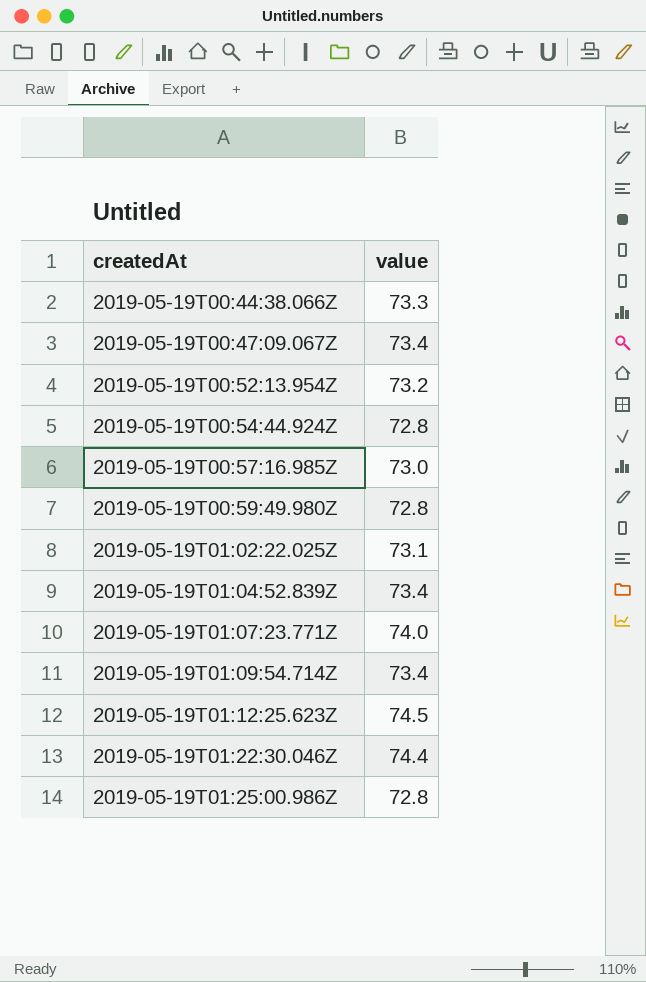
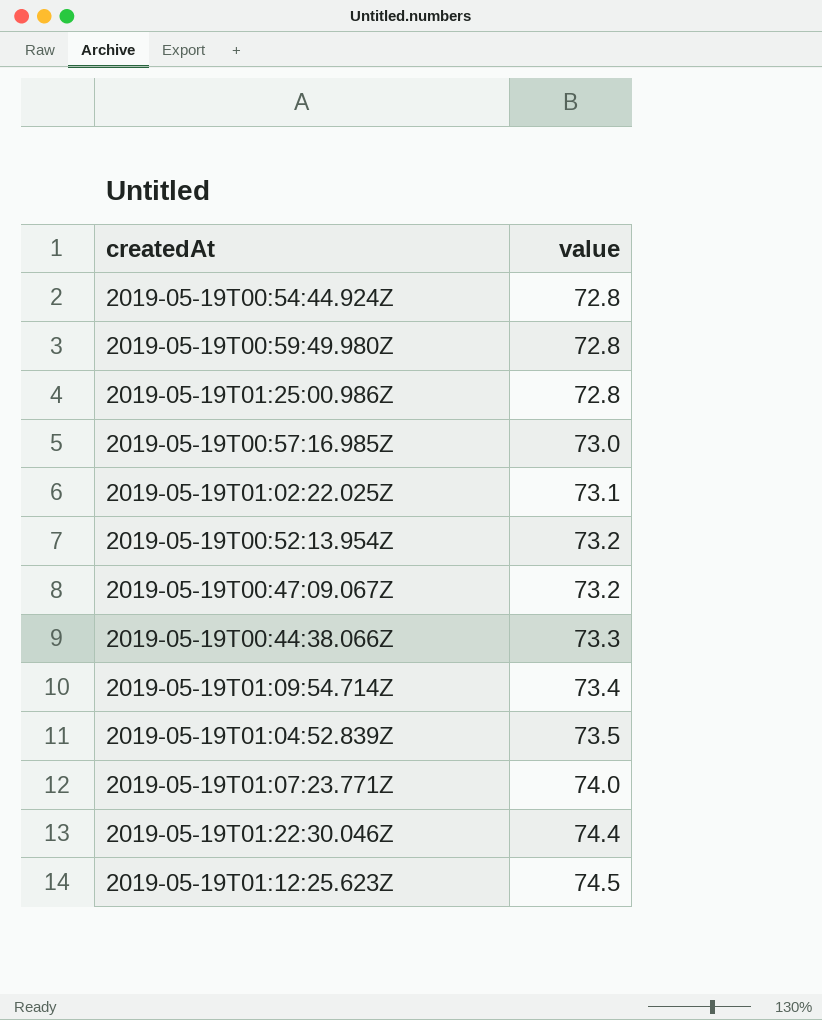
row order: createdAt ascending -> value ascending
2019-05-19T00:47:09.067Z | value: 73.4 -> 73.2
2019-05-19T01:04:52.839Z | value: 73.4 -> 73.5

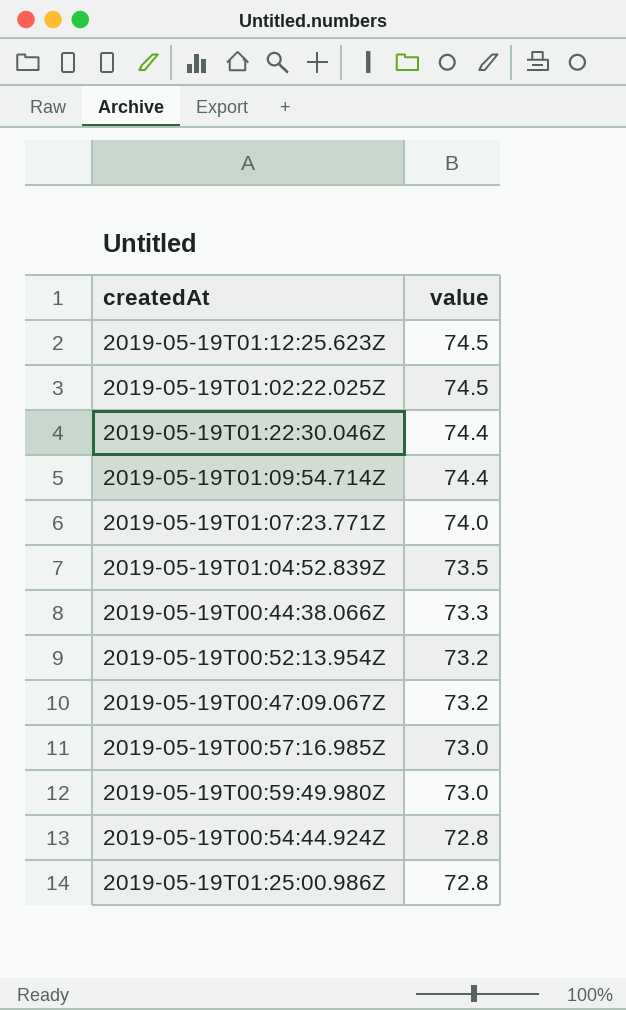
row order: value ascending -> value descending
2019-05-19T01:02:22.025Z | value: 73.1 -> 74.5
2019-05-19T01:09:54.714Z | value: 73.4 -> 74.4
2019-05-19T00:59:49.980Z | value: 72.8 -> 73.0

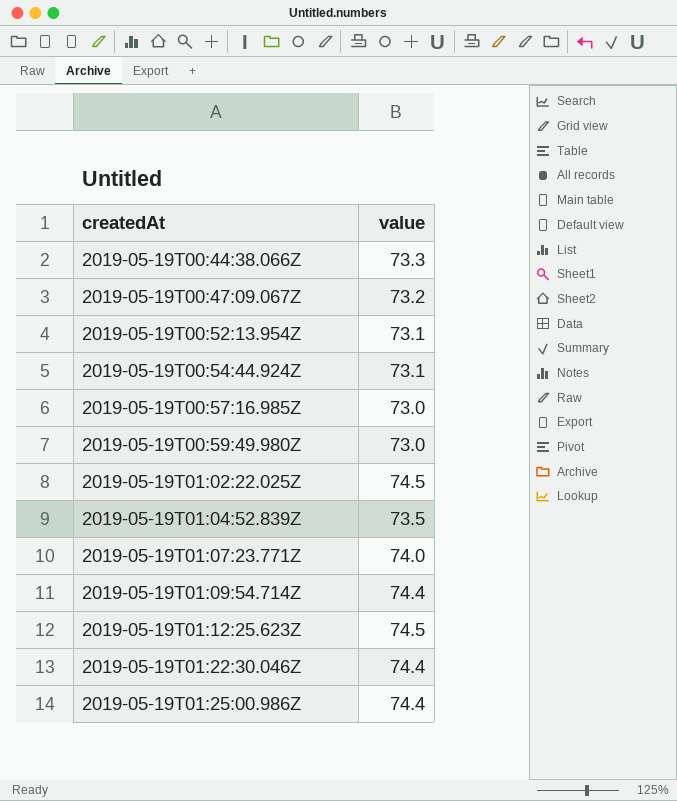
row order: value descending -> createdAt ascending
2019-05-19T00:52:13.954Z | value: 73.2 -> 73.1
2019-05-19T00:54:44.924Z | value: 72.8 -> 73.1
2019-05-19T01:25:00.986Z | value: 72.8 -> 74.4

